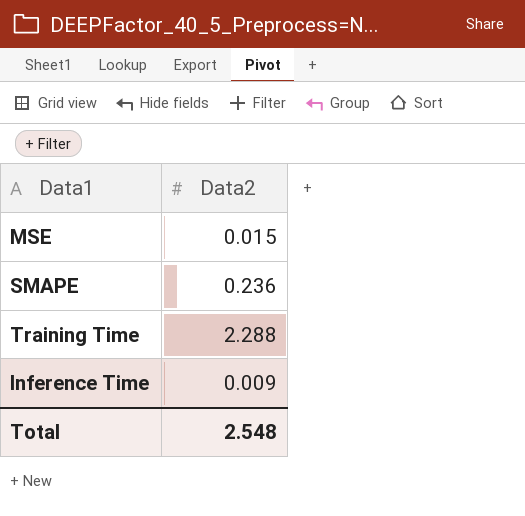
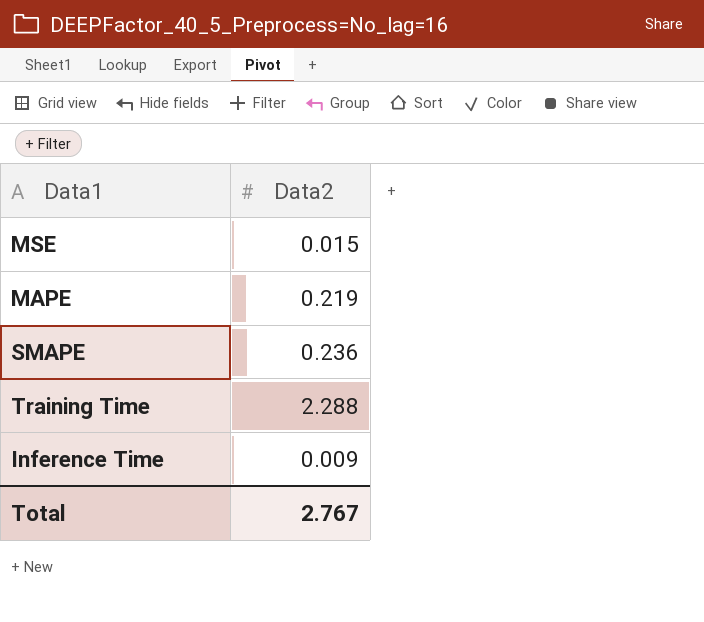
row MAPE: none -> 0.219
Total | Data2: 2.548 -> 2.767

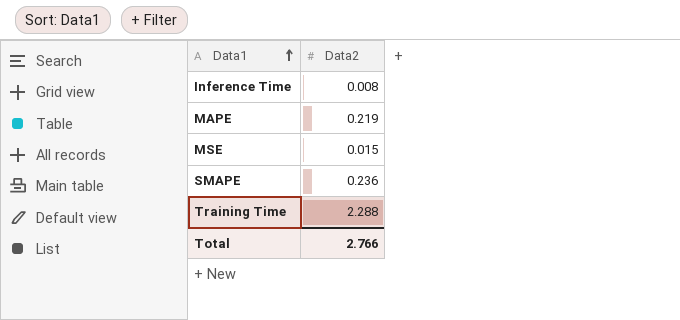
row order: none -> Data1 ascending
Inference Time | Data2: 0.009 -> 0.008
Total | Data2: 2.767 -> 2.766

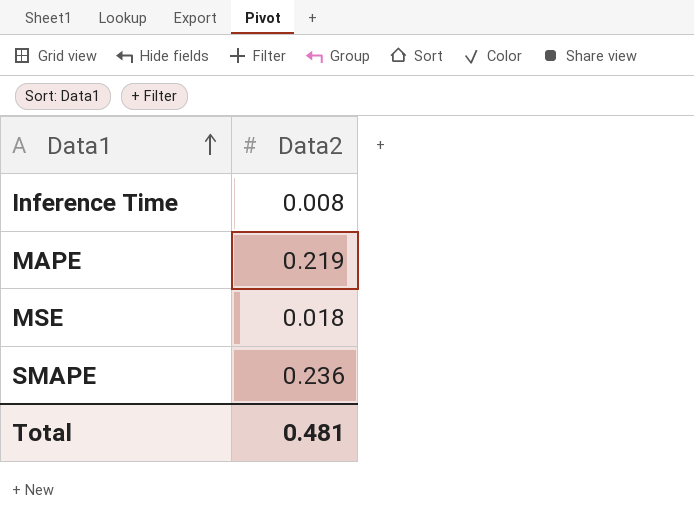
row Training Time: 2.288 -> none
MSE | Data2: 0.015 -> 0.018
Total | Data2: 2.766 -> 0.481

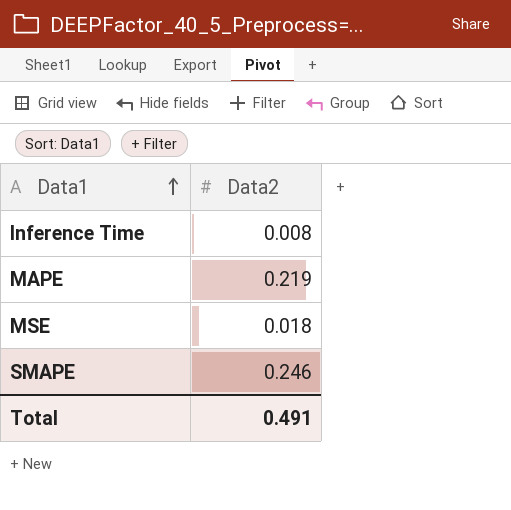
SMAPE | Data2: 0.236 -> 0.246
Total | Data2: 0.481 -> 0.491

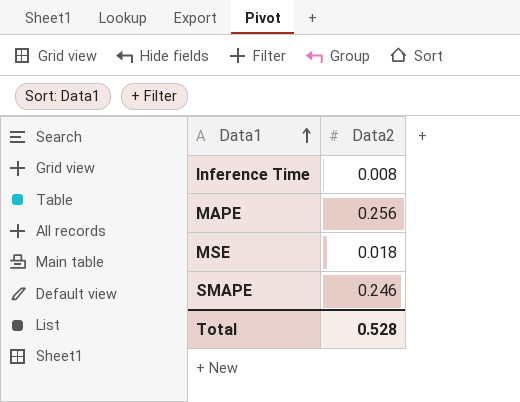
MAPE | Data2: 0.219 -> 0.256
Total | Data2: 0.491 -> 0.528

